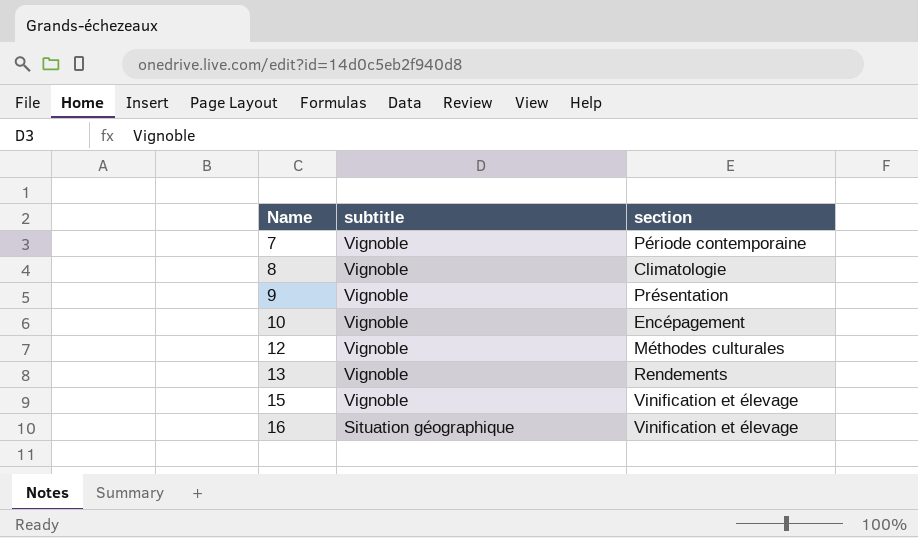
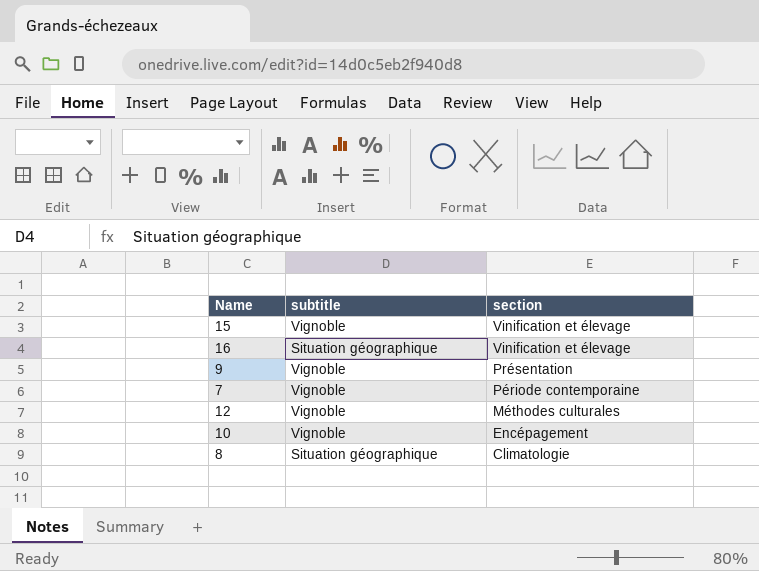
row order: Name ascending -> section descending
row 13: Vignoble | Rendements -> none
8 | subtitle: Vignoble -> Situation géographique

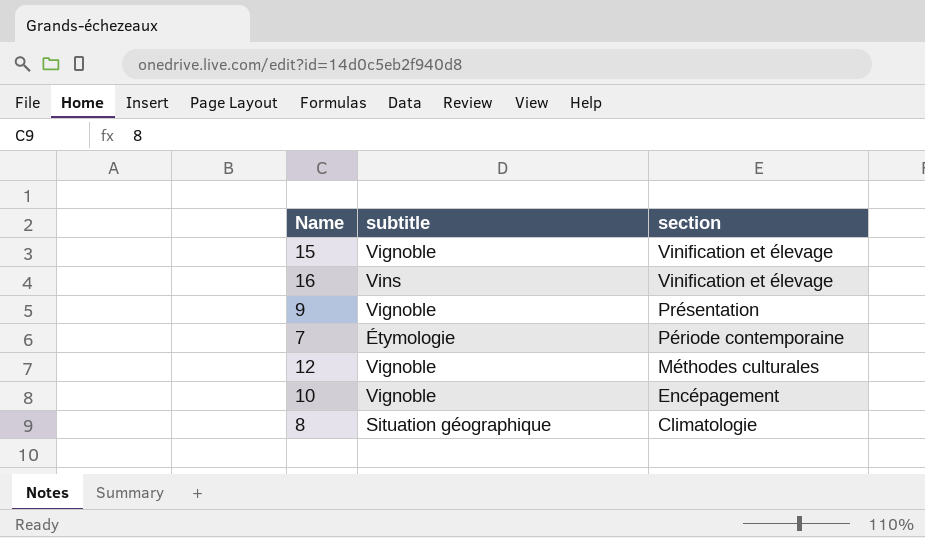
16 | subtitle: Situation géographique -> Vins
7 | subtitle: Vignoble -> Étymologie

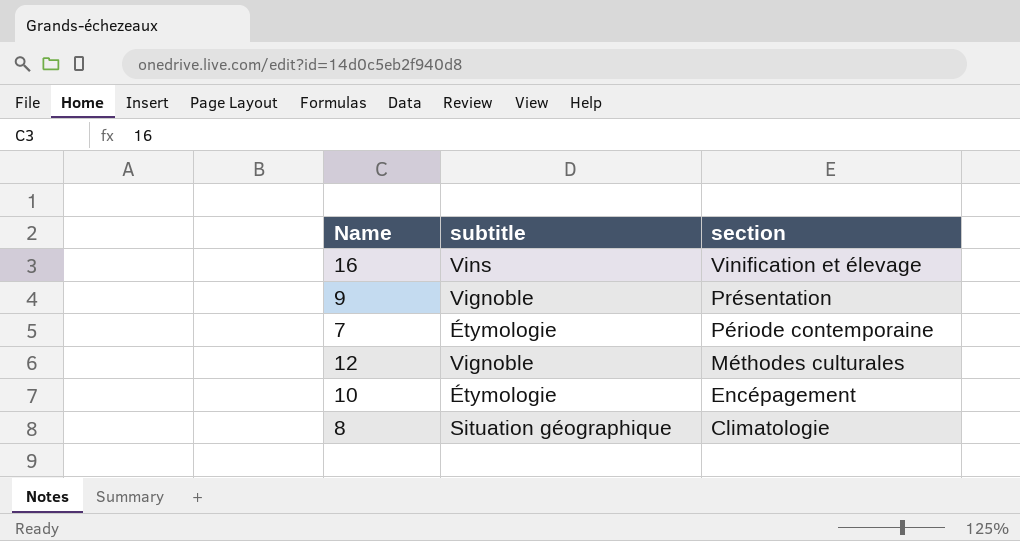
row 15: Vignoble | Vinification et élevage -> none
10 | subtitle: Vignoble -> Étymologie

